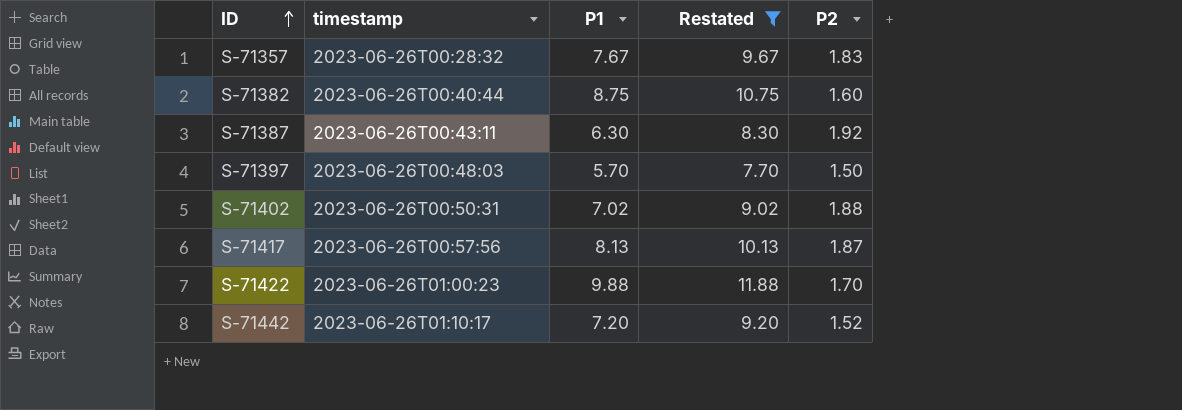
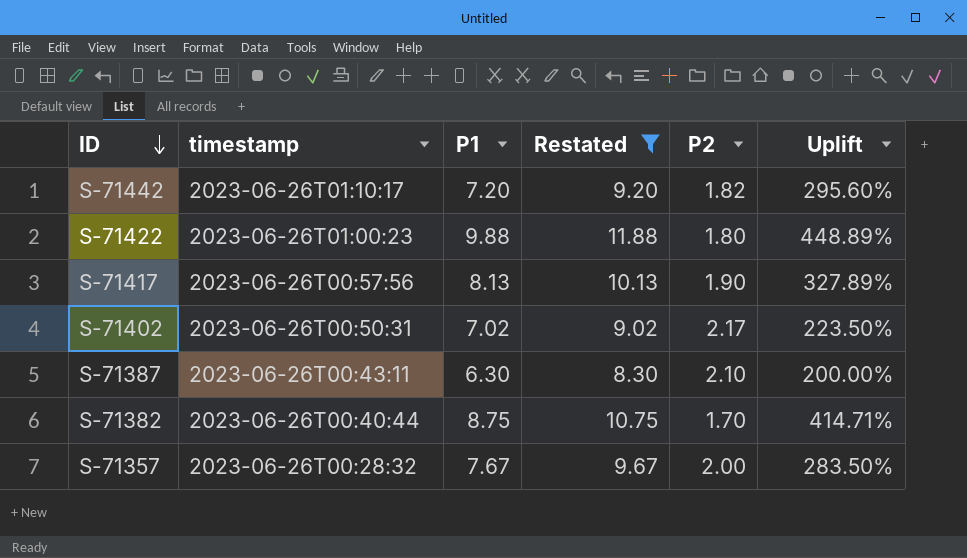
row order: ID ascending -> ID descending
column Uplift | formula: none -> ([P1] - [P2]) / [P2]
row S-71397: 2023-06-26T00:48:03 | 5.70 | 7.70 | 1.50 -> none
S-71442 | P2: 1.52 -> 1.82
S-71422 | P2: 1.70 -> 1.80
S-71417 | P2: 1.87 -> 1.90
S-71402 | P2: 1.88 -> 2.17
S-71387 | P2: 1.92 -> 2.10
S-71382 | P2: 1.60 -> 1.70
S-71357 | P2: 1.83 -> 2.00

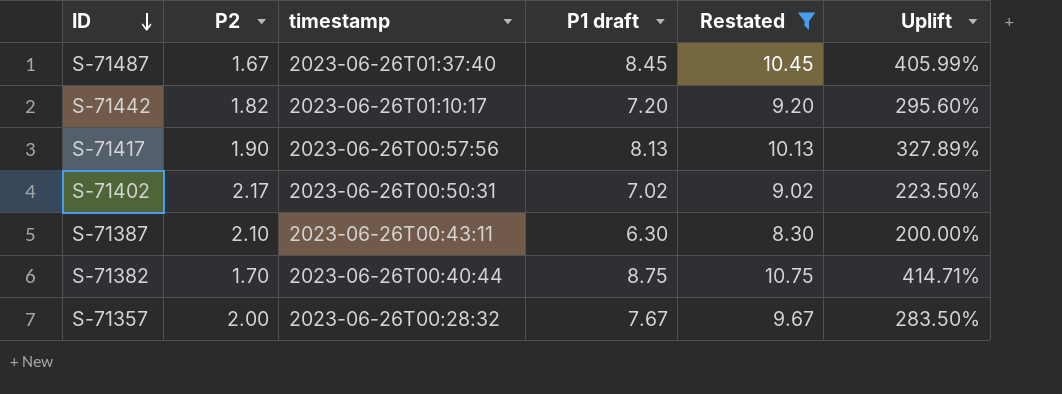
column P2 | position: 5 -> 2
column name: P1 -> P1 draft
row S-71422: 2023-06-26T01:00:23 | 9.88 | 11.88 | 1.80 | 448.89% -> none
row S-71487: none -> 1.67 | 2023-06-26T01:37:40 | 8.45 | 10.45 | 405.99%

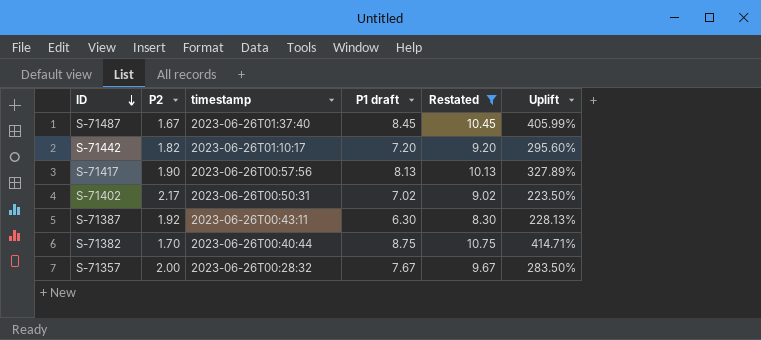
S-71387 | P2: 2.10 -> 1.92
S-71387 | Uplift: 200.00% -> 228.13%

